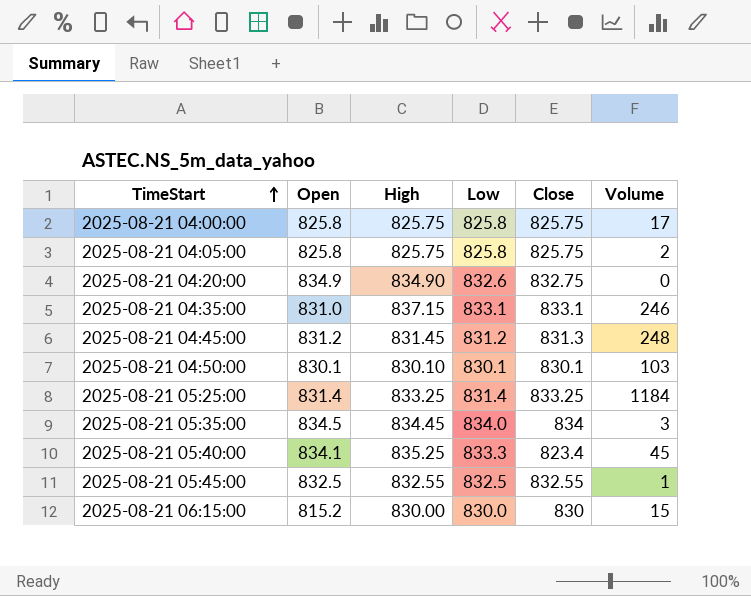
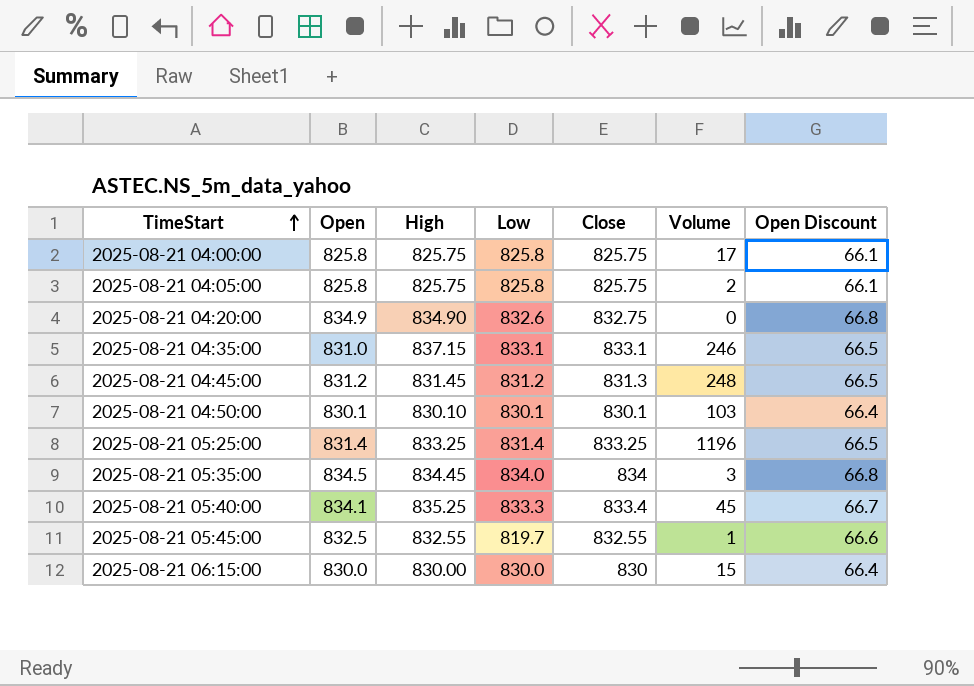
column Open Discount | formula: none -> [Open] * 0.08
2025-08-21 05:25:00 | Volume: 1184 -> 1196
2025-08-21 05:40:00 | Close: 823.4 -> 833.4
2025-08-21 05:45:00 | Low: 832.5 -> 819.7
2025-08-21 06:15:00 | Open: 815.2 -> 830.0

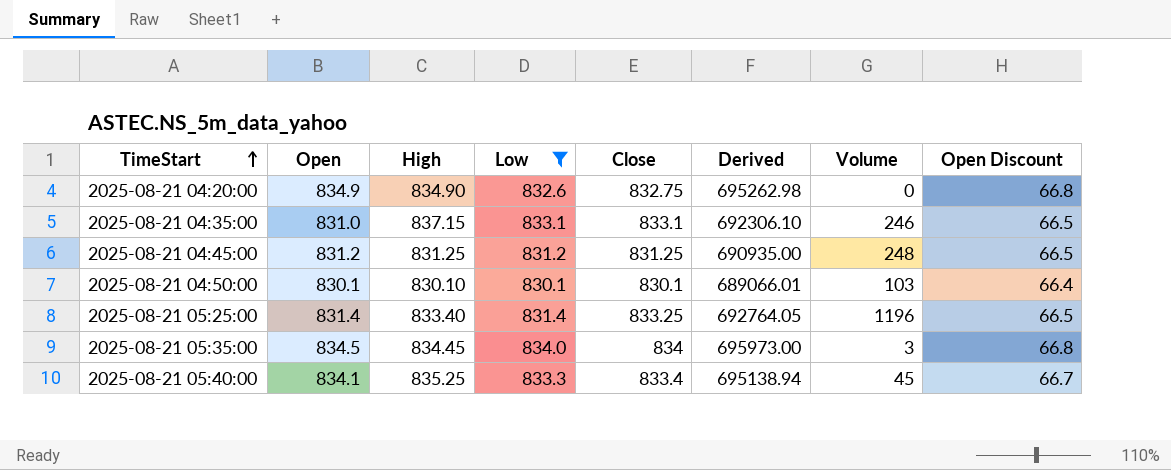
filter: none -> Low >= 830.1
column Derived | formula: none -> [Open] * [Close]
2025-08-21 04:45:00 | High: 831.45 -> 831.25
2025-08-21 04:45:00 | Close: 831.3 -> 831.25
2025-08-21 05:25:00 | High: 833.25 -> 833.40

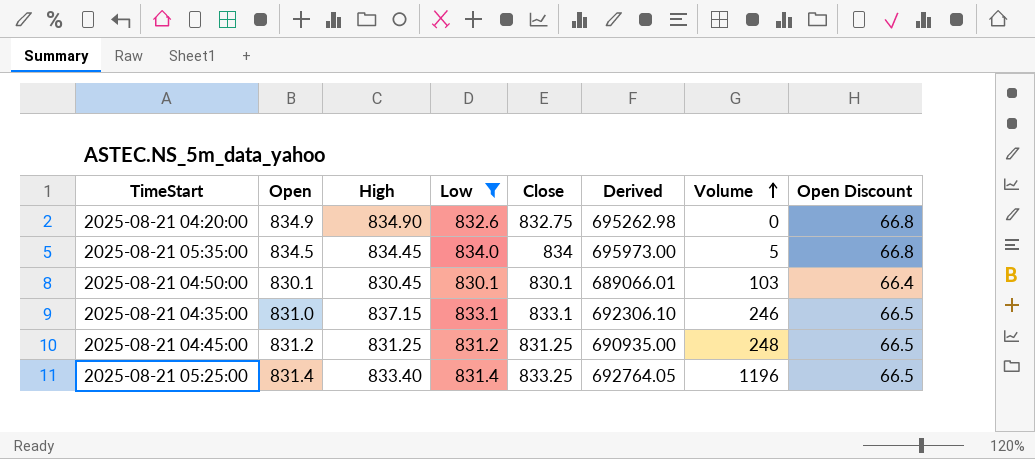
row order: TimeStart ascending -> Volume ascending
row 2025-08-21 05:40:00: 834.1 | 835.25 | 833.3 | 833.4 | 695138.94 | 45 | 66.7 -> none
2025-08-21 05:35:00 | Volume: 3 -> 5
2025-08-21 04:50:00 | High: 830.10 -> 830.45

